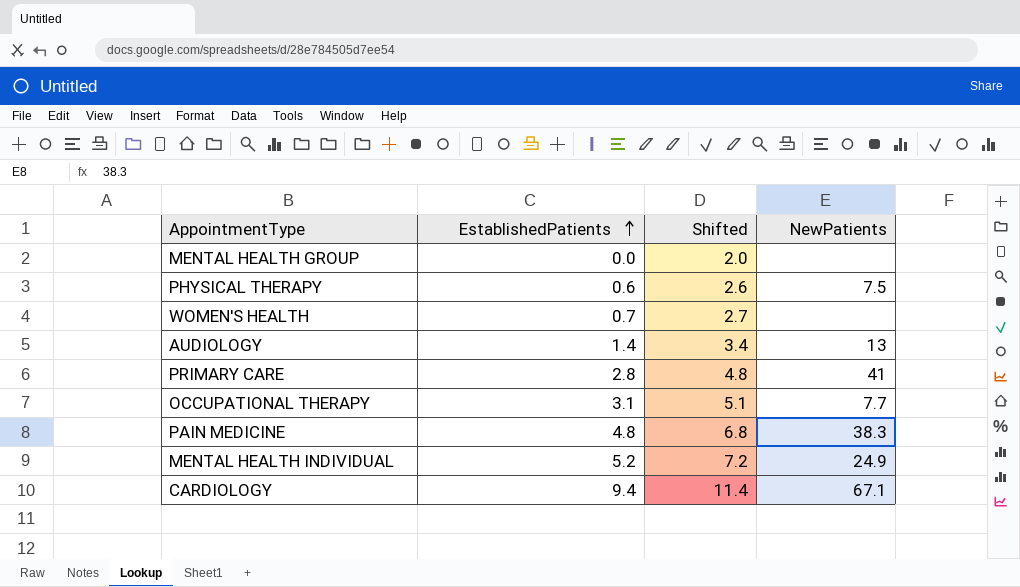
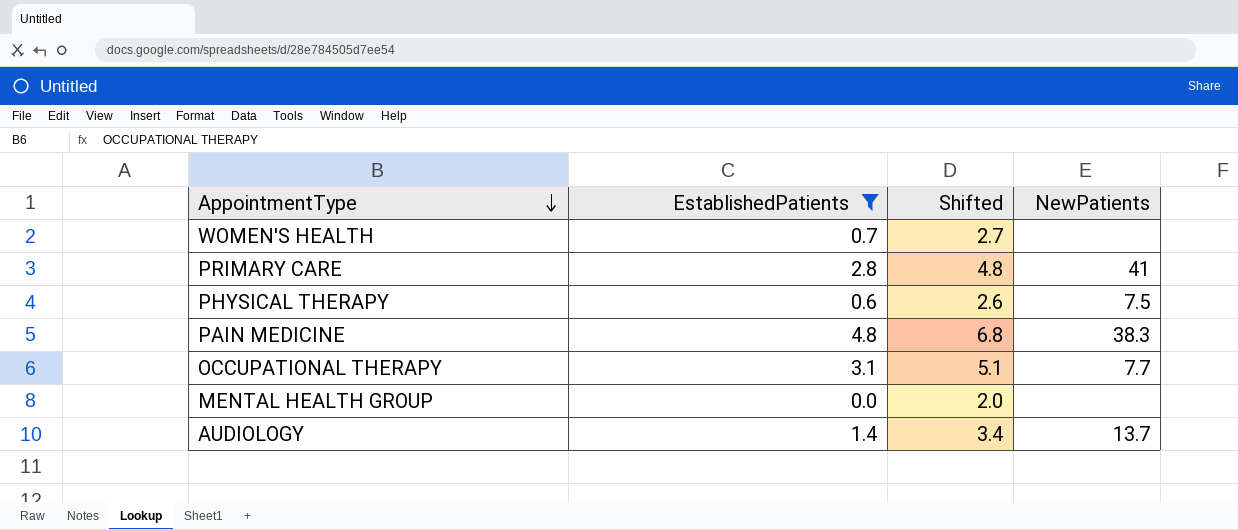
filter: none -> EstablishedPatients <= 4.8
row order: EstablishedPatients ascending -> AppointmentType descending
AUDIOLOGY | NewPatients: 13 -> 13.7

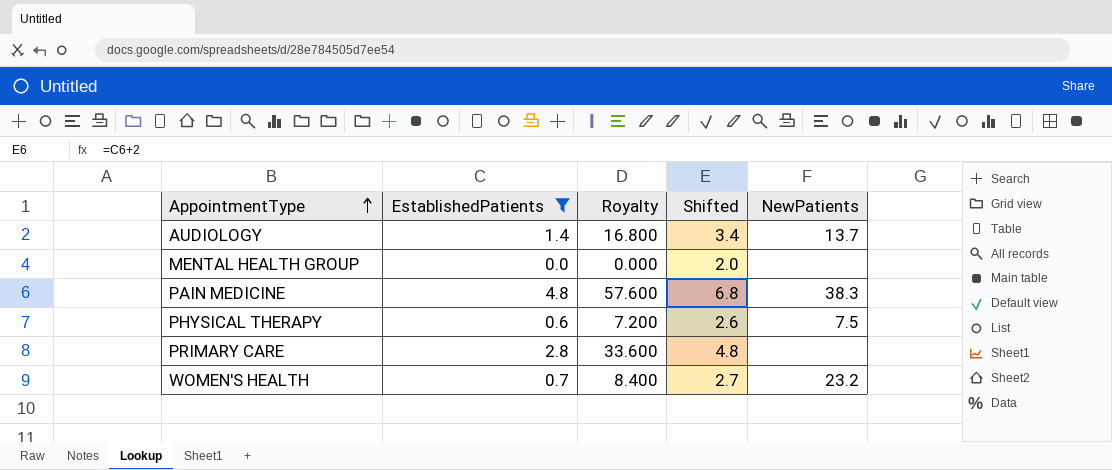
row order: AppointmentType descending -> AppointmentType ascending
column Royalty | formula: none -> [EstablishedPatients] * 12
row OCCUPATIONAL THERAPY: 3.1 | 5.1 | 7.7 -> none
PRIMARY CARE | NewPatients: 41 -> none
WOMEN'S HEALTH | NewPatients: none -> 23.2

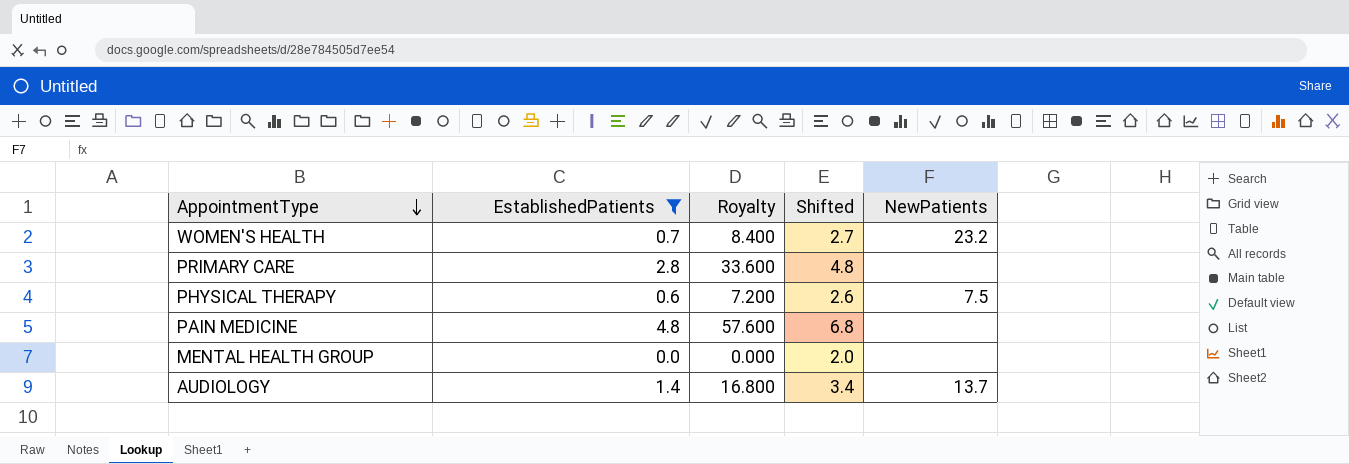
row order: AppointmentType ascending -> AppointmentType descending
PAIN MEDICINE | NewPatients: 38.3 -> none

